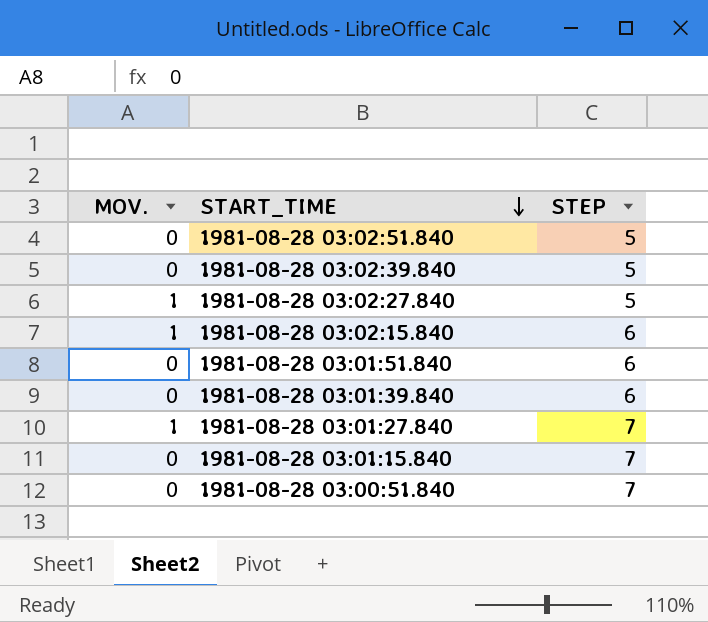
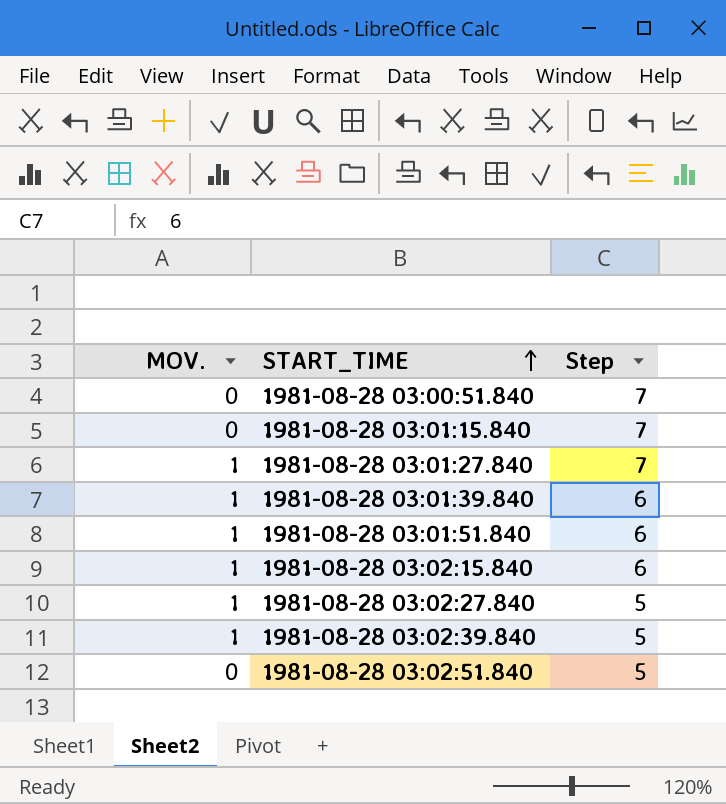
row order: START_TIME descending -> START_TIME ascending
column name: STEP -> Step
1981-08-28 03:01:39.840 | MOV.: 0 -> 1
1981-08-28 03:01:51.840 | MOV.: 0 -> 1
1981-08-28 03:02:39.840 | MOV.: 0 -> 1

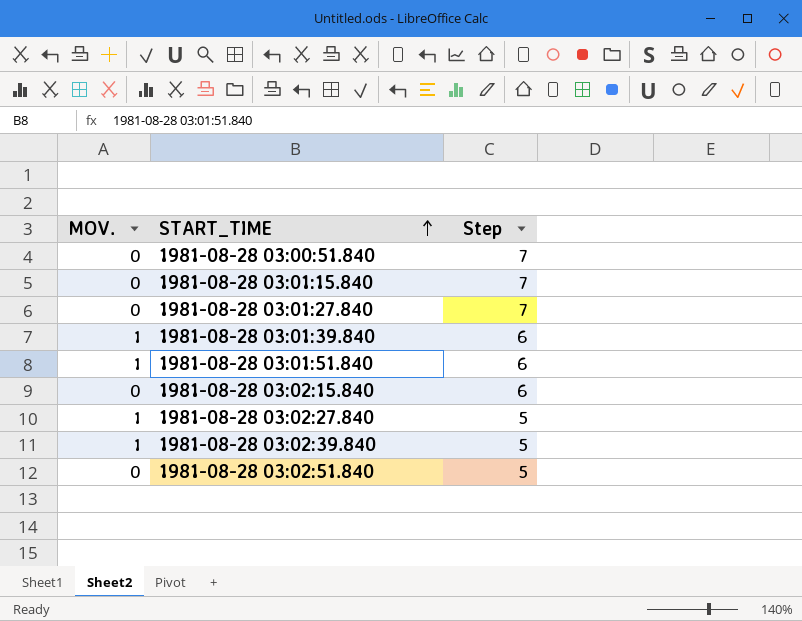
1981-08-28 03:01:27.840 | MOV.: 1 -> 0
1981-08-28 03:02:15.840 | MOV.: 1 -> 0

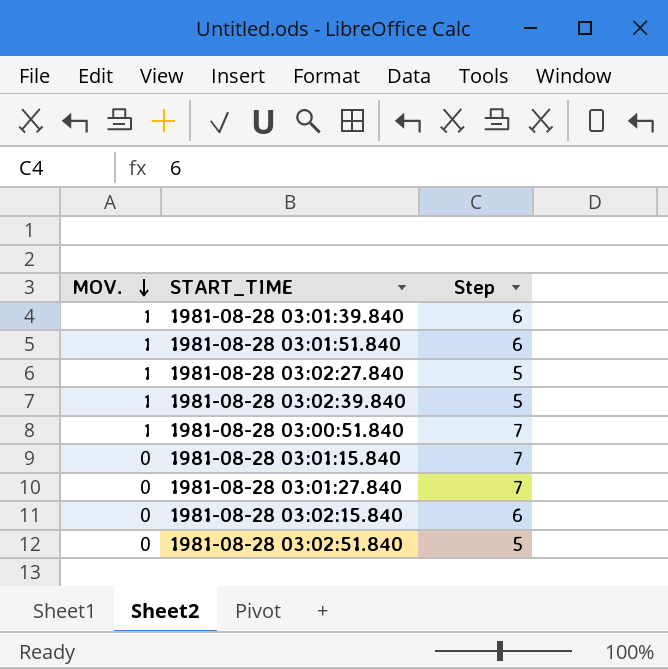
row order: START_TIME ascending -> MOV. descending
1981-08-28 03:00:51.840 | MOV.: 0 -> 1

